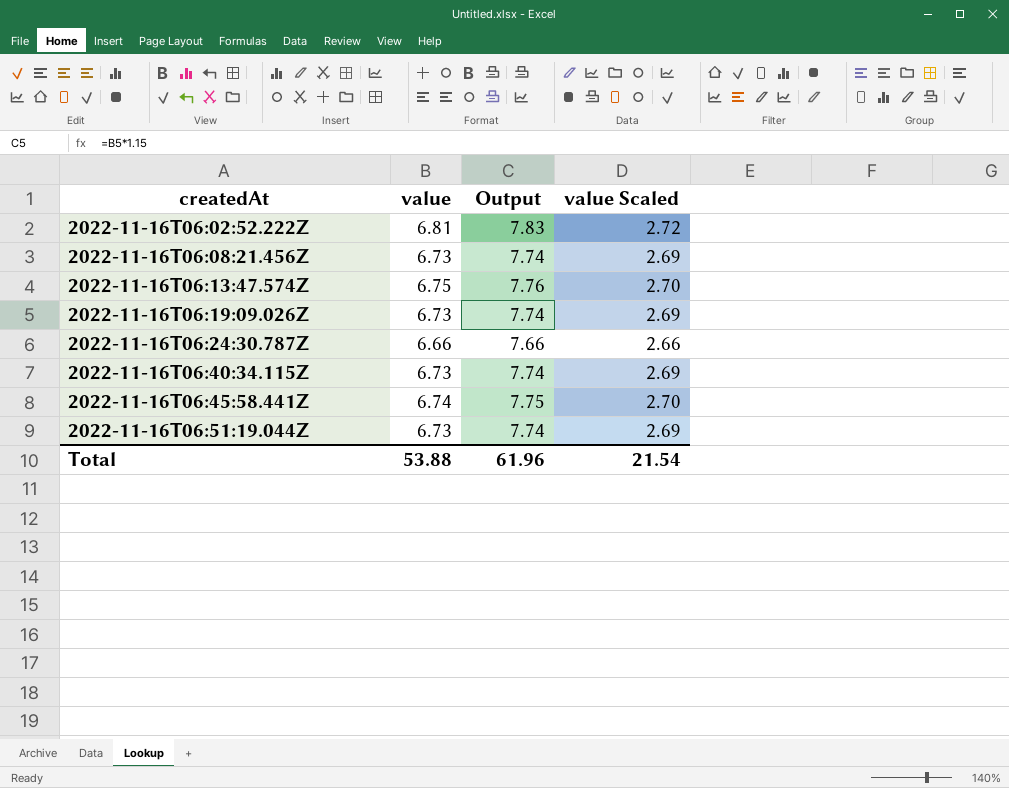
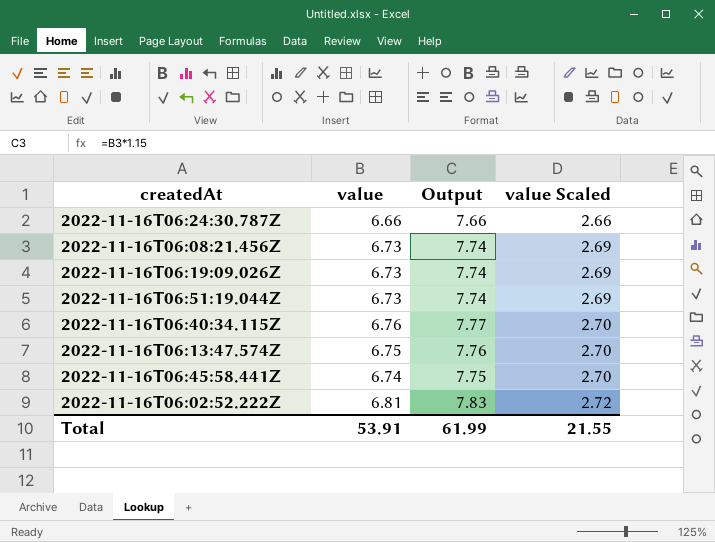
row order: createdAt ascending -> value Scaled ascending
2022-11-16T06:40:34.115Z | value: 6.73 -> 6.76
2022-11-16T06:40:34.115Z | Output: 7.74 -> 7.77
2022-11-16T06:40:34.115Z | value Scaled: 2.69 -> 2.70
Total | value: 53.88 -> 53.91
Total | Output: 61.96 -> 61.99
Total | value Scaled: 21.54 -> 21.55

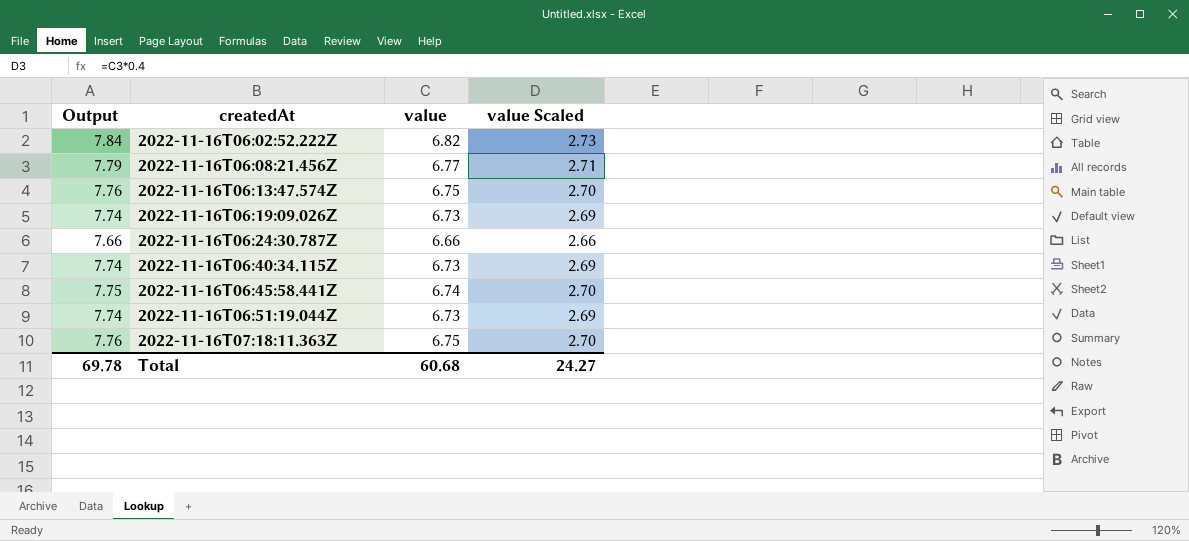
row order: value Scaled ascending -> createdAt ascending
column Output | position: 3 -> 1
2022-11-16T06:02:52.222Z | Output: 7.83 -> 7.84
2022-11-16T06:02:52.222Z | value: 6.81 -> 6.82
2022-11-16T06:02:52.222Z | value Scaled: 2.72 -> 2.73
2022-11-16T06:08:21.456Z | Output: 7.74 -> 7.79
2022-11-16T06:08:21.456Z | value: 6.73 -> 6.77
2022-11-16T06:08:21.456Z | value Scaled: 2.69 -> 2.71
2022-11-16T06:40:34.115Z | Output: 7.77 -> 7.74
2022-11-16T06:40:34.115Z | value: 6.76 -> 6.73
2022-11-16T06:40:34.115Z | value Scaled: 2.70 -> 2.69
row 2022-11-16T07:18:11.363Z: none -> 7.76 | 6.75 | 2.70
Total | Output: 61.99 -> 69.78
Total | value: 53.91 -> 60.68
Total | value Scaled: 21.55 -> 24.27

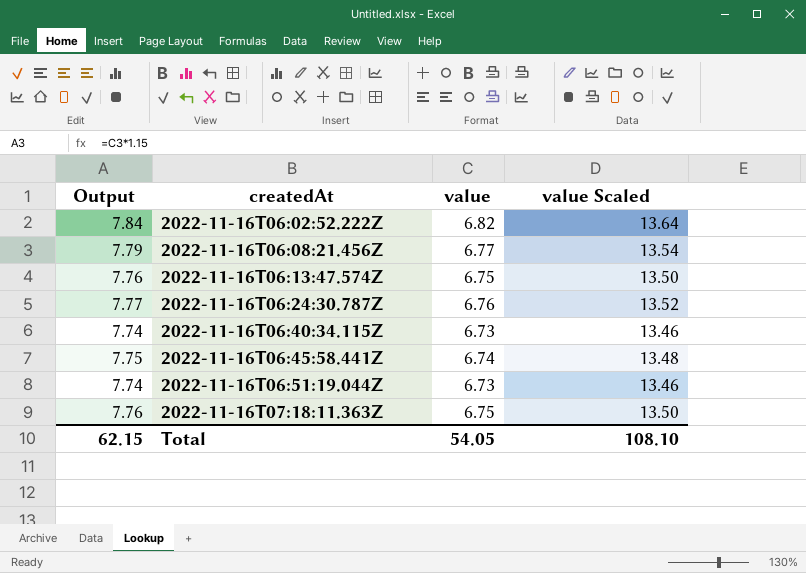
column value Scaled | formula: [value] * 0.4 -> [value] * 2
row 2022-11-16T06:19:09.026Z: 7.74 | 6.73 | 2.69 -> none
2022-11-16T06:24:30.787Z | Output: 7.66 -> 7.77
2022-11-16T06:24:30.787Z | value: 6.66 -> 6.76
Total | Output: 69.78 -> 62.15
Total | value: 60.68 -> 54.05
Total | value Scaled: 24.27 -> 108.10

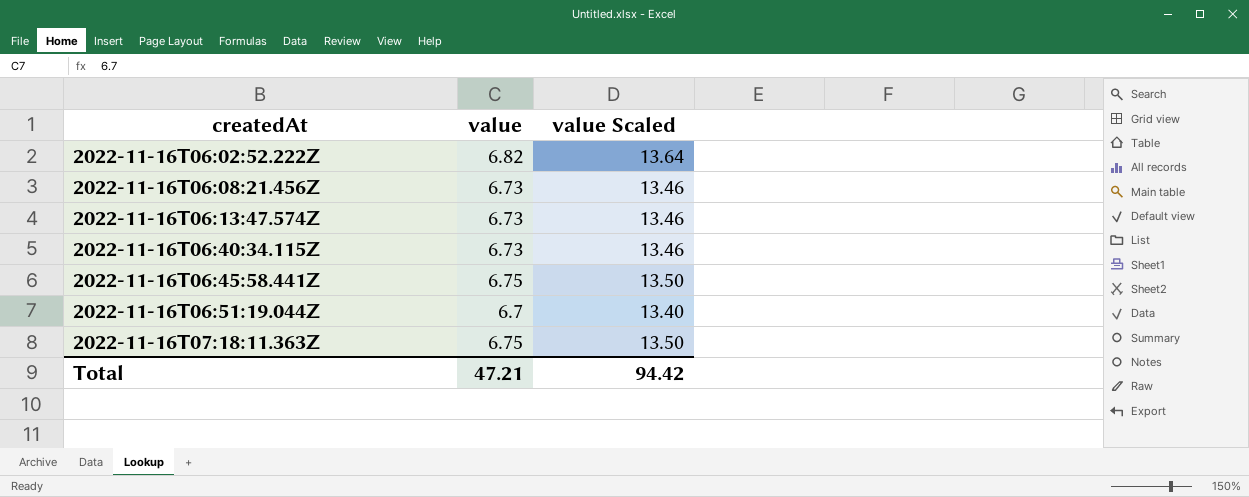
column Output | formula: [value] * 1.15 -> none
row 2022-11-16T06:24:30.787Z: 7.77 | 6.76 | 13.52 -> none
2022-11-16T06:08:21.456Z | value: 6.77 -> 6.73
2022-11-16T06:08:21.456Z | value Scaled: 13.54 -> 13.46
2022-11-16T06:13:47.574Z | value: 6.75 -> 6.73
2022-11-16T06:13:47.574Z | value Scaled: 13.50 -> 13.46
2022-11-16T06:45:58.441Z | value: 6.74 -> 6.75
2022-11-16T06:45:58.441Z | value Scaled: 13.48 -> 13.50
2022-11-16T06:51:19.044Z | value: 6.73 -> 6.7
2022-11-16T06:51:19.044Z | value Scaled: 13.46 -> 13.40
Total | value: 54.05 -> 47.21
Total | value Scaled: 108.10 -> 94.42

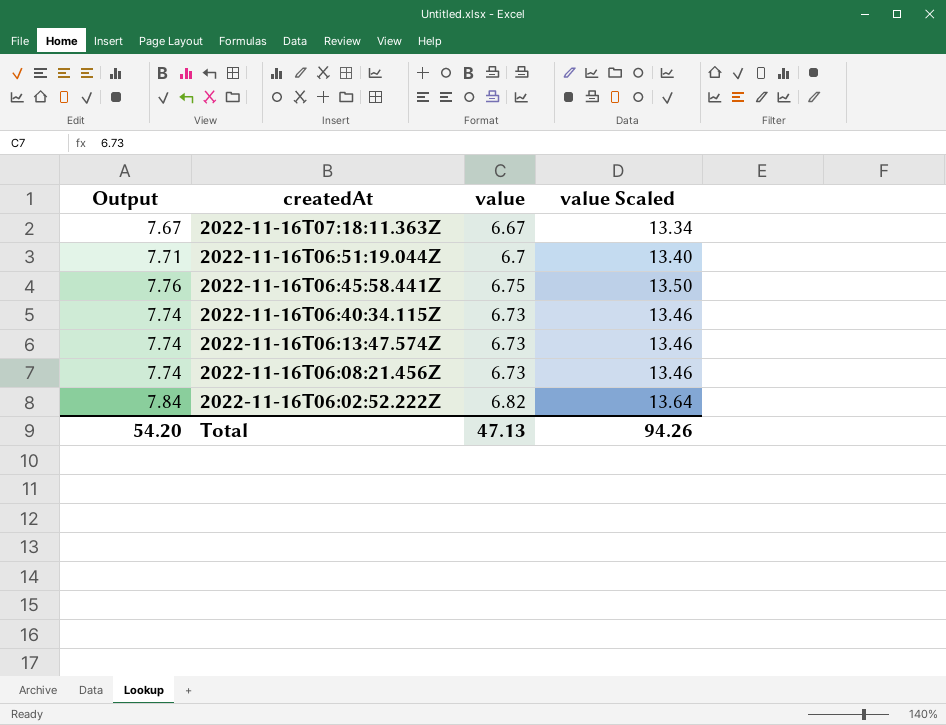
row order: createdAt ascending -> createdAt descending
column Output | formula: none -> [value] * 1.15
2022-11-16T07:18:11.363Z | value: 6.75 -> 6.67
2022-11-16T07:18:11.363Z | value Scaled: 13.50 -> 13.34
Total | value: 47.21 -> 47.13
Total | value Scaled: 94.42 -> 94.26

